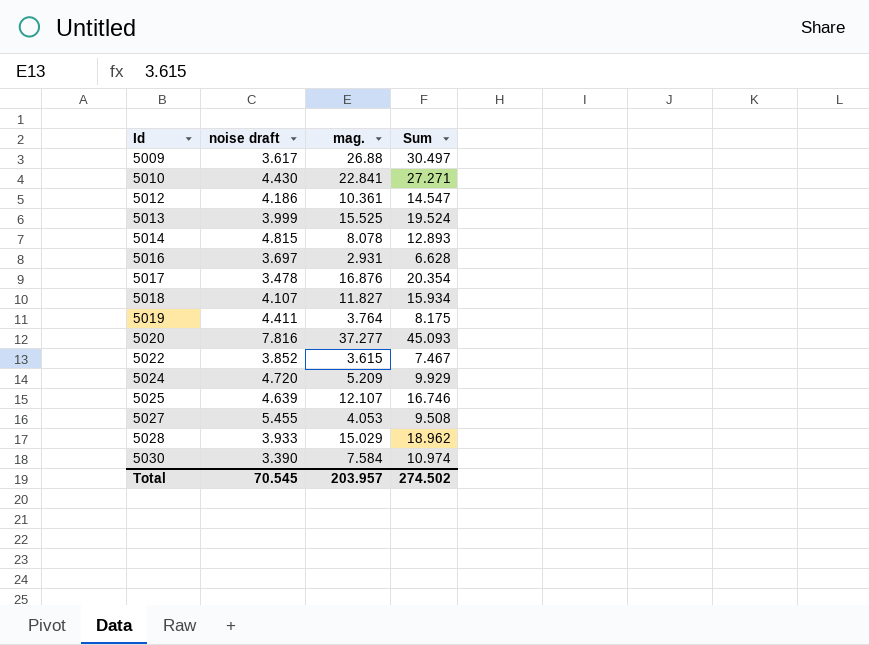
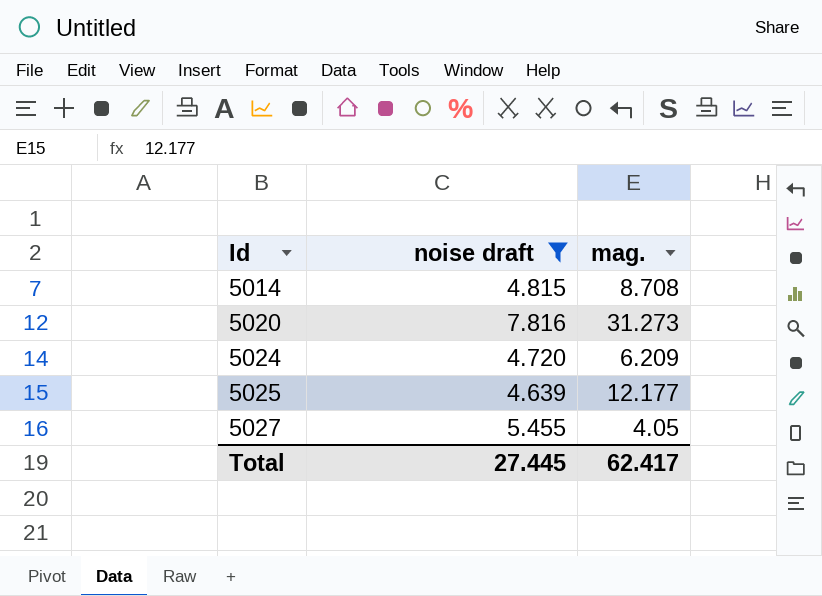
filter: none -> noise draft >= 4.639
column Sum | formula: [noise draft] + [mag.] -> none
5014 | mag.: 8.078 -> 8.708
5020 | mag.: 37.277 -> 31.273
5024 | mag.: 5.209 -> 6.209
5025 | mag.: 12.107 -> 12.177
5027 | mag.: 4.053 -> 4.05
Total | noise draft: 70.545 -> 27.445
Total | mag.: 203.957 -> 62.417

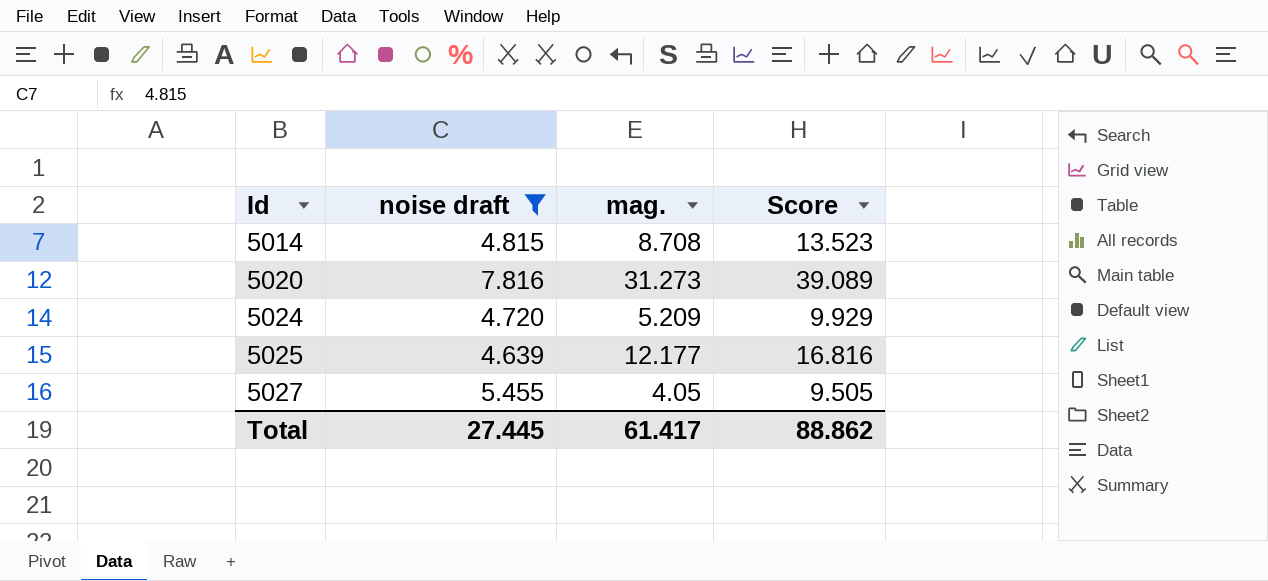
column Score | formula: none -> [noise draft] + [mag.]
5024 | mag.: 6.209 -> 5.209
Total | mag.: 62.417 -> 61.417

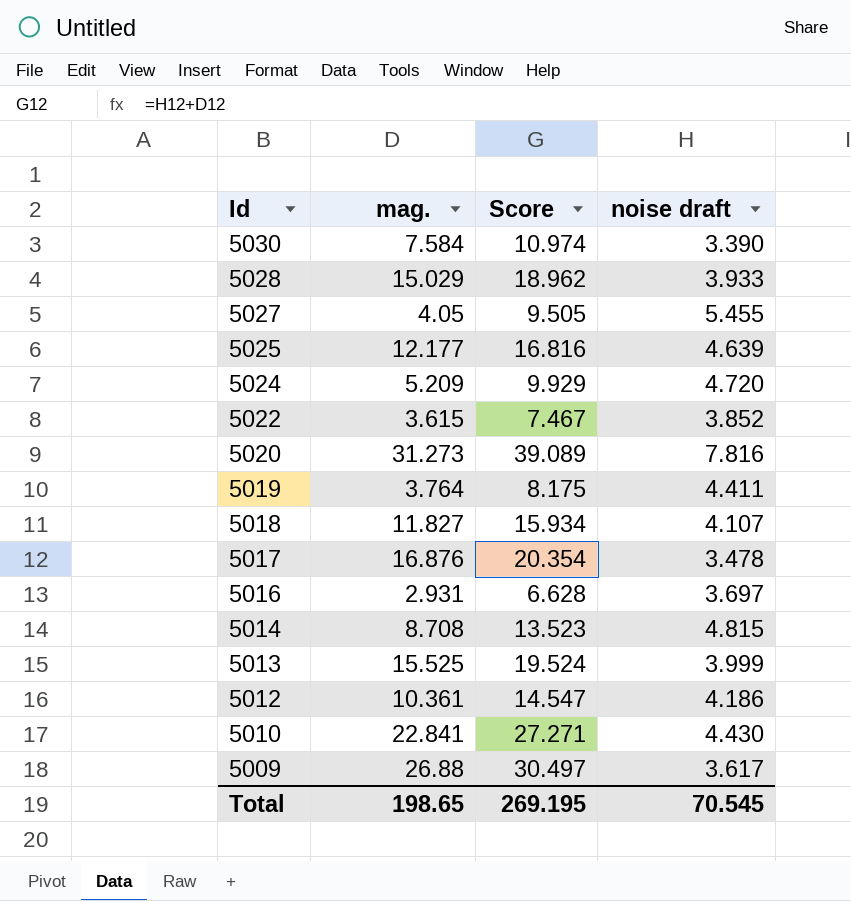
filter: noise draft >= 4.639 -> none
row order: Id ascending -> Id descending
column noise draft | position: 2 -> 4
Total | mag.: 61.417 -> 198.65
Total | Score: 88.862 -> 269.195
Total | noise draft: 27.445 -> 70.545

